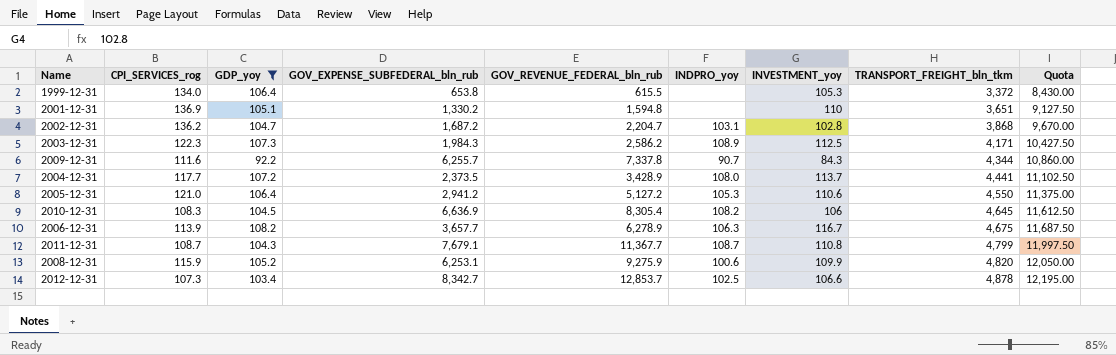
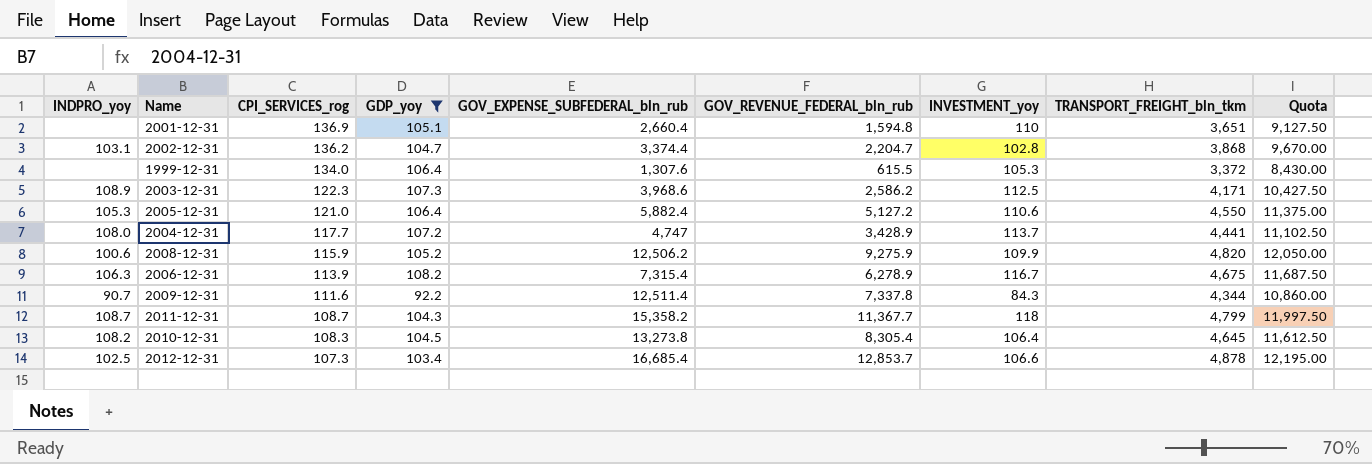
row order: TRANSPORT_FREIGHT_bln_tkm ascending -> CPI_SERVICES_rog descending
column INDPRO_yoy | position: 6 -> 1
2001-12-31 | GOV_EXPENSE_SUBFEDERAL_bln_rub: 1,330.2 -> 2,660.4
2002-12-31 | GOV_EXPENSE_SUBFEDERAL_bln_rub: 1,687.2 -> 3,374.4
1999-12-31 | GOV_EXPENSE_SUBFEDERAL_bln_rub: 653.8 -> 1,307.6
2003-12-31 | GOV_EXPENSE_SUBFEDERAL_bln_rub: 1,984.3 -> 3,968.6
2005-12-31 | GOV_EXPENSE_SUBFEDERAL_bln_rub: 2,941.2 -> 5,882.4
2004-12-31 | GOV_EXPENSE_SUBFEDERAL_bln_rub: 2,373.5 -> 4,747
2008-12-31 | GOV_EXPENSE_SUBFEDERAL_bln_rub: 6,253.1 -> 12,506.2
2006-12-31 | GOV_EXPENSE_SUBFEDERAL_bln_rub: 3,657.7 -> 7,315.4
2009-12-31 | GOV_EXPENSE_SUBFEDERAL_bln_rub: 6,255.7 -> 12,511.4
2011-12-31 | GOV_EXPENSE_SUBFEDERAL_bln_rub: 7,679.1 -> 15,358.2
2011-12-31 | INVESTMENT_yoy: 110.8 -> 118
2010-12-31 | GOV_EXPENSE_SUBFEDERAL_bln_rub: 6,636.9 -> 13,273.8
2010-12-31 | INVESTMENT_yoy: 106 -> 106.4
2012-12-31 | GOV_EXPENSE_SUBFEDERAL_bln_rub: 8,342.7 -> 16,685.4

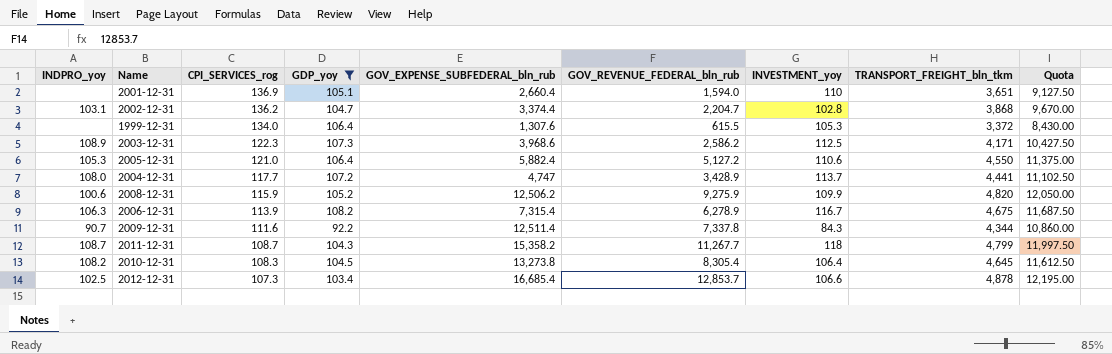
2001-12-31 | GOV_REVENUE_FEDERAL_bln_rub: 1,594.8 -> 1,594.0
2011-12-31 | GOV_REVENUE_FEDERAL_bln_rub: 11,367.7 -> 11,267.7

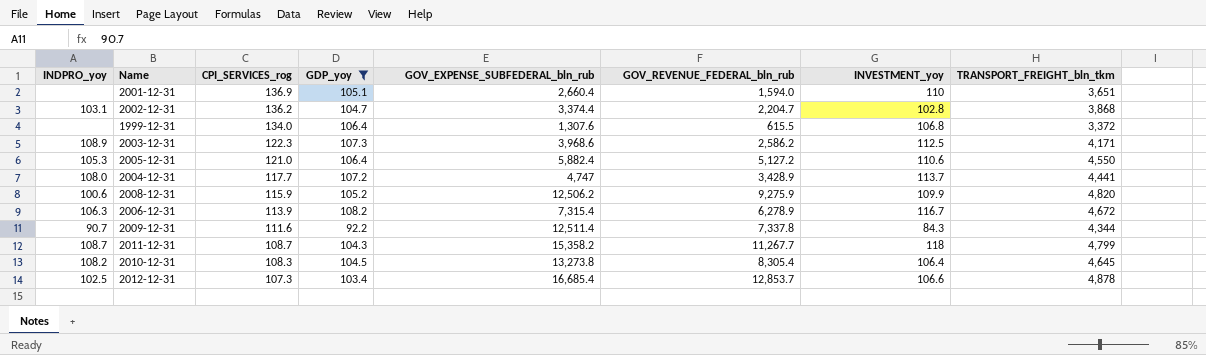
column Quota | formula: [TRANSPORT_FREIGHT_bln_tkm] * 2.5 -> none
1999-12-31 | INVESTMENT_yoy: 105.3 -> 106.8
2006-12-31 | TRANSPORT_FREIGHT_bln_tkm: 4,675 -> 4,672

